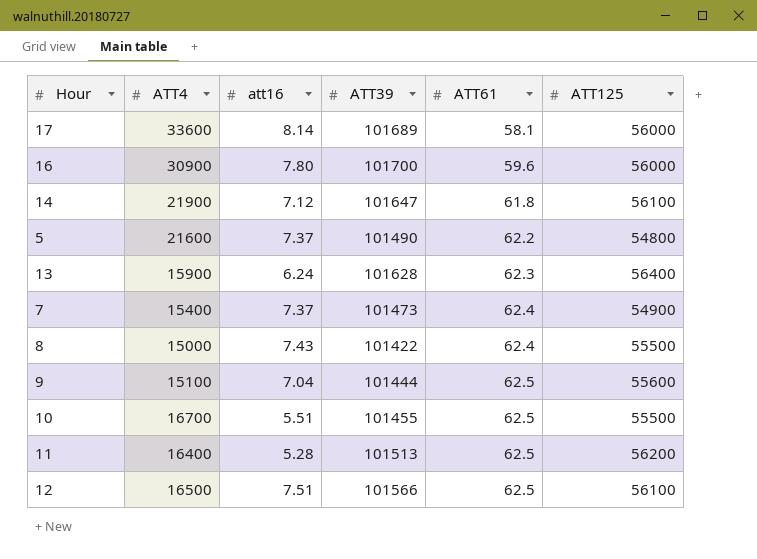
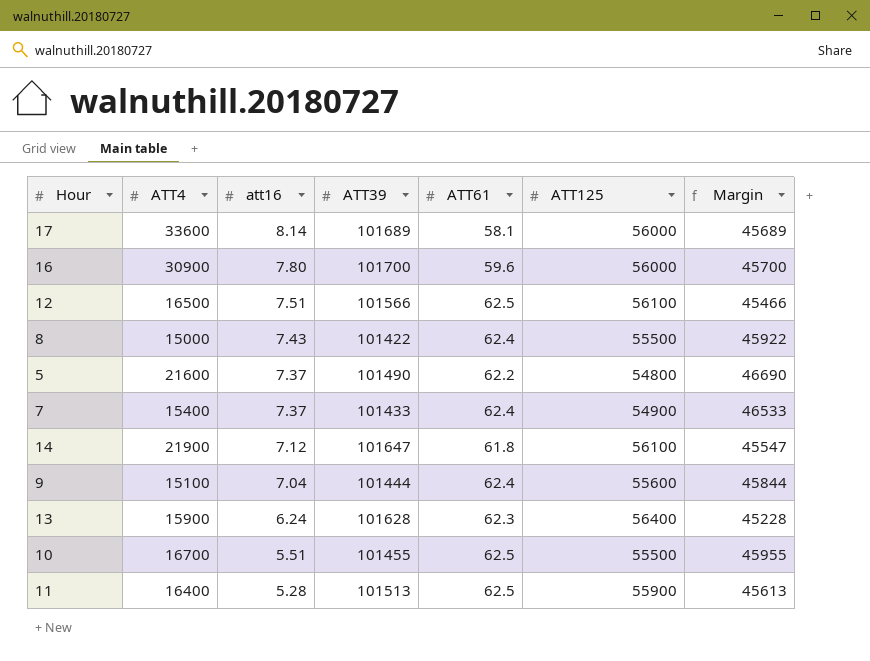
row order: ATT61 ascending -> att16 descending
column Margin | formula: none -> [ATT39] - [ATT125]
7 | ATT39: 101473 -> 101433
9 | ATT61: 62.5 -> 62.4
11 | ATT125: 56200 -> 55900

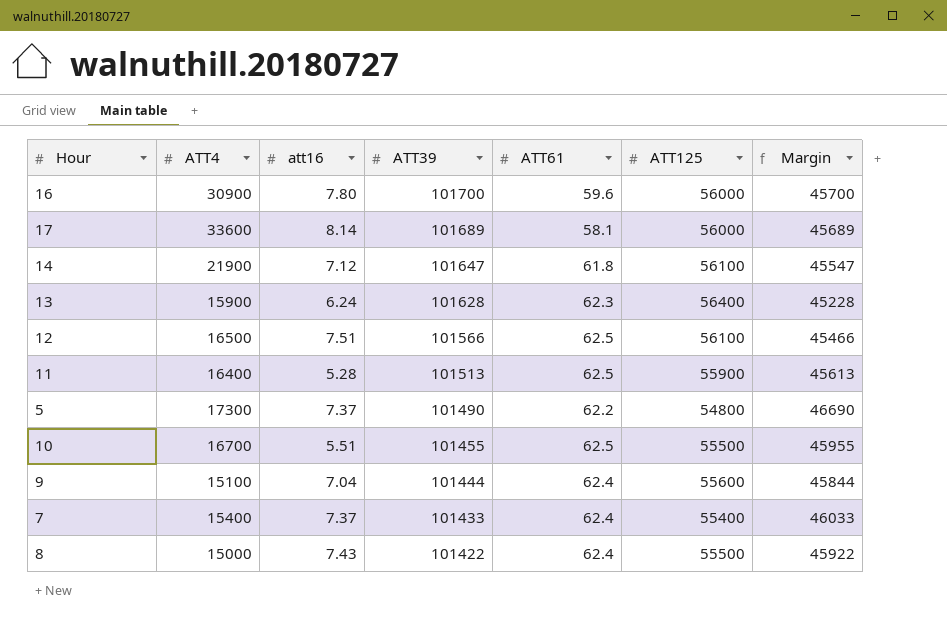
row order: att16 descending -> ATT39 descending
5 | ATT4: 21600 -> 17300
7 | ATT125: 54900 -> 55400
7 | Margin: 46533 -> 46033

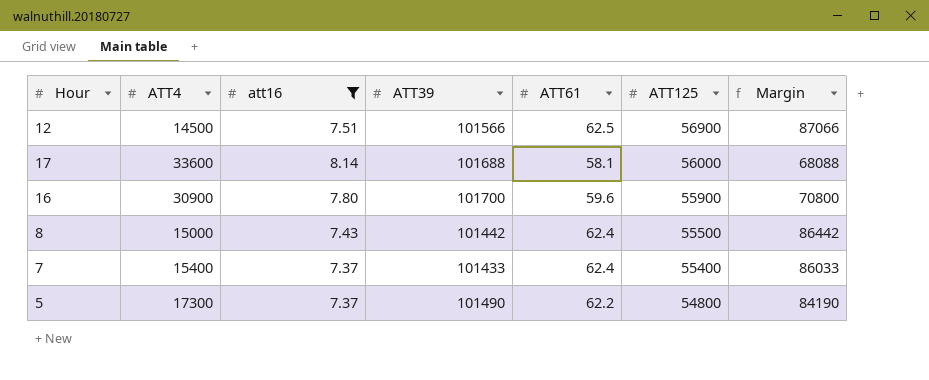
filter: none -> att16 >= 7.37
row order: ATT39 descending -> ATT125 descending
column Margin | formula: [ATT39] - [ATT125] -> [ATT39] - [ATT4]
12 | ATT4: 16500 -> 14500
12 | ATT125: 56100 -> 56900
17 | ATT39: 101689 -> 101688
16 | ATT125: 56000 -> 55900
8 | ATT39: 101422 -> 101442

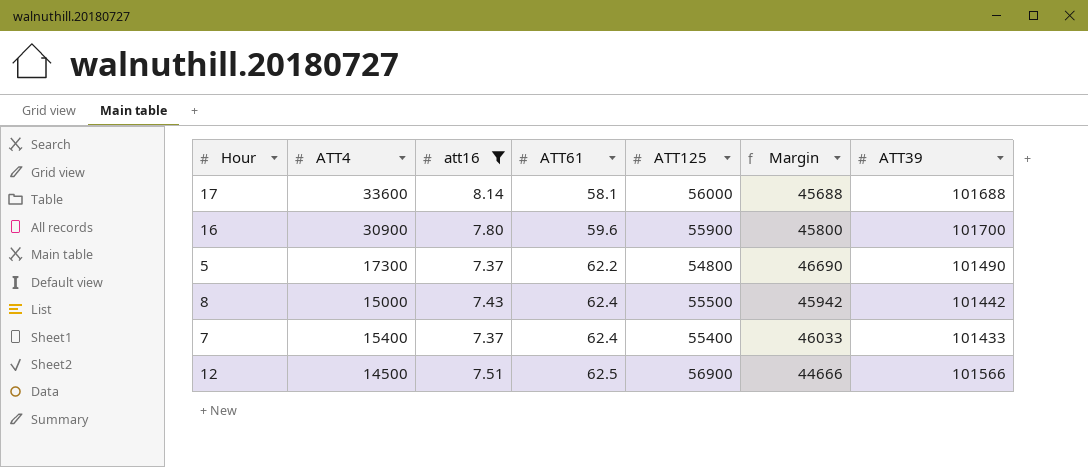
row order: ATT125 descending -> ATT61 ascending
column Margin | formula: [ATT39] - [ATT4] -> [ATT39] - [ATT125]
column ATT39 | position: 4 -> 7

